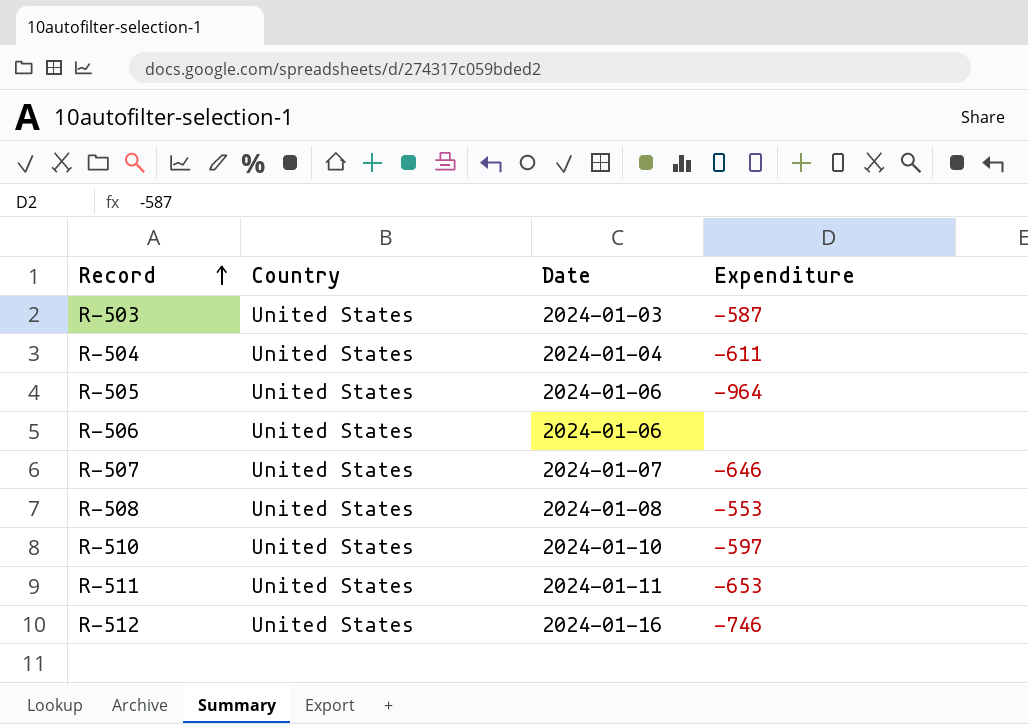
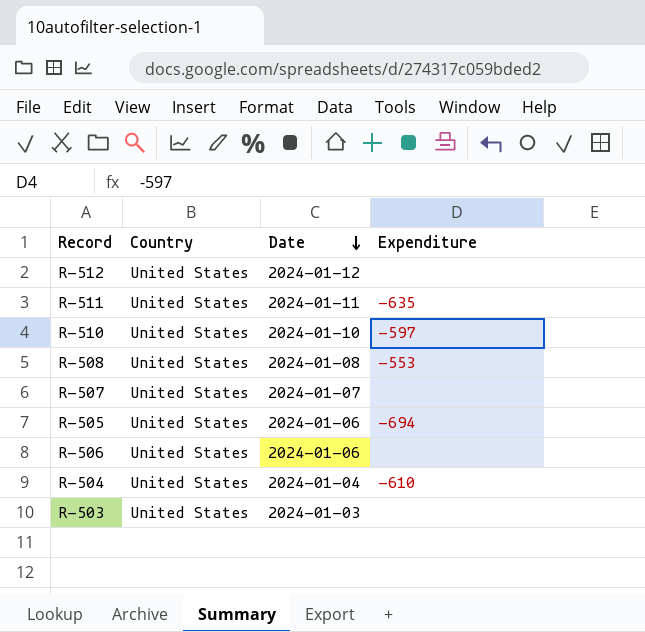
row order: Record ascending -> Date descending
R-512 | Date: 2024-01-16 -> 2024-01-12
R-512 | Expenditure: -746 -> none
R-511 | Expenditure: -653 -> -635
R-507 | Expenditure: -646 -> none
R-505 | Expenditure: -964 -> -694
R-504 | Expenditure: -611 -> -610
R-503 | Expenditure: -587 -> none

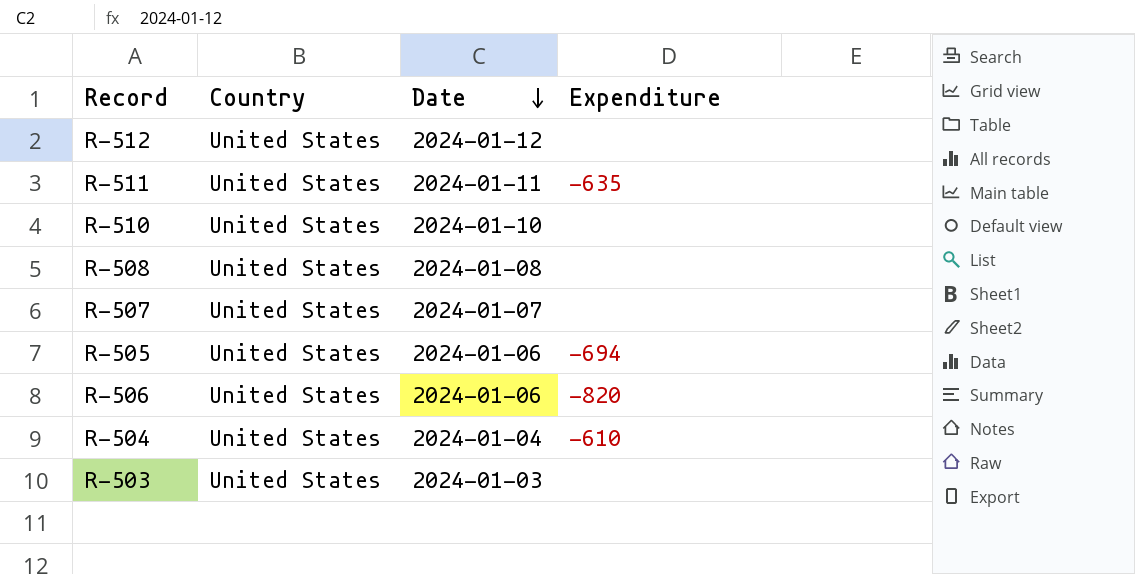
R-510 | Expenditure: -597 -> none
R-508 | Expenditure: -553 -> none
R-506 | Expenditure: none -> -820

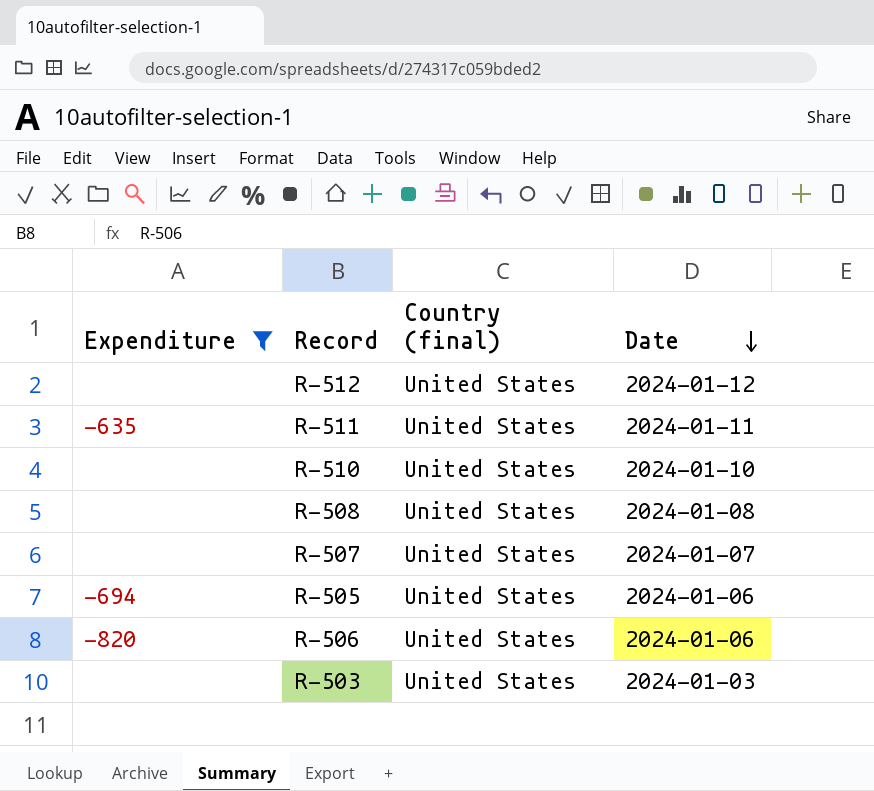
filter: none -> Expenditure != -610
column Expenditure | position: 4 -> 1
column name: Country -> Country (final)

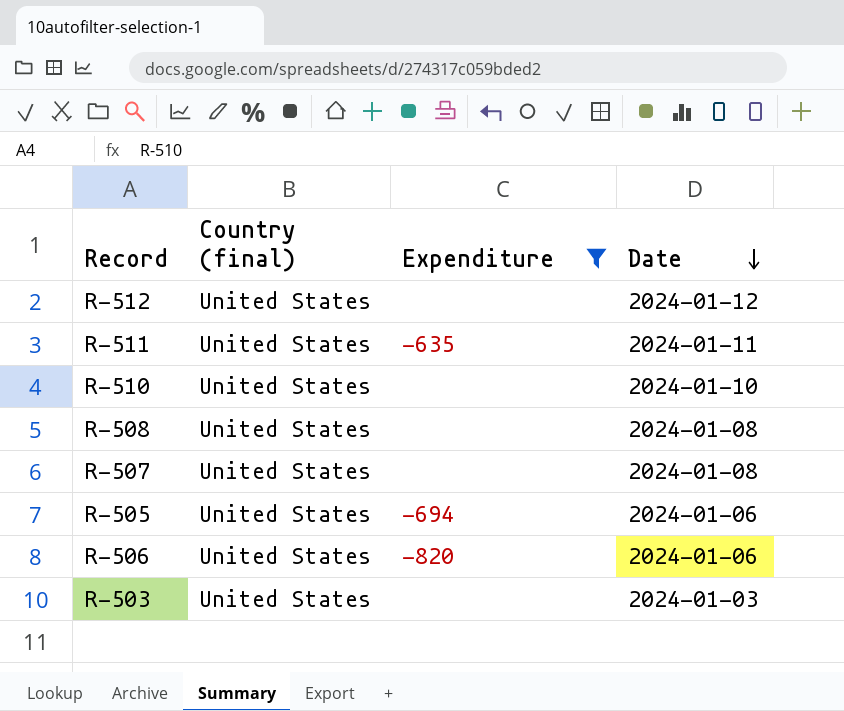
column Expenditure | position: 1 -> 3
R-507 | Date: 2024-01-07 -> 2024-01-08

